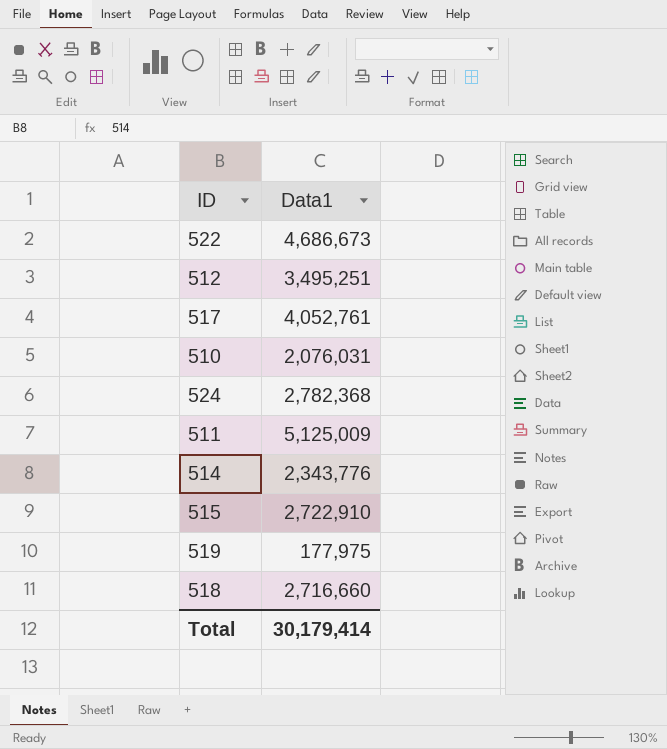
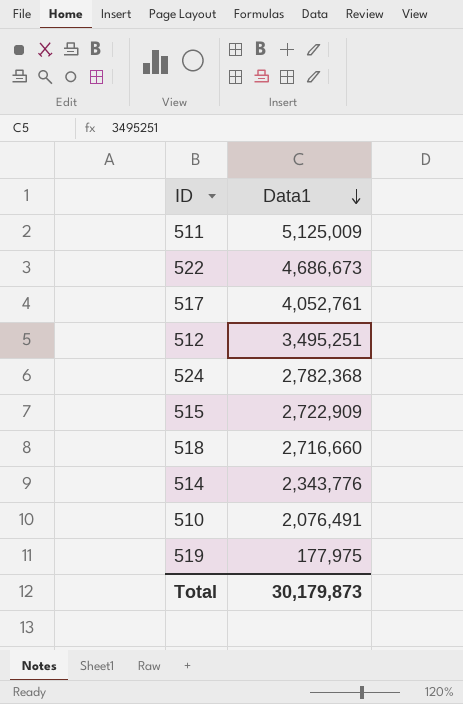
row order: none -> Data1 descending
515 | Data1: 2,722,910 -> 2,722,909
510 | Data1: 2,076,031 -> 2,076,491
Total | Data1: 30,179,414 -> 30,179,873

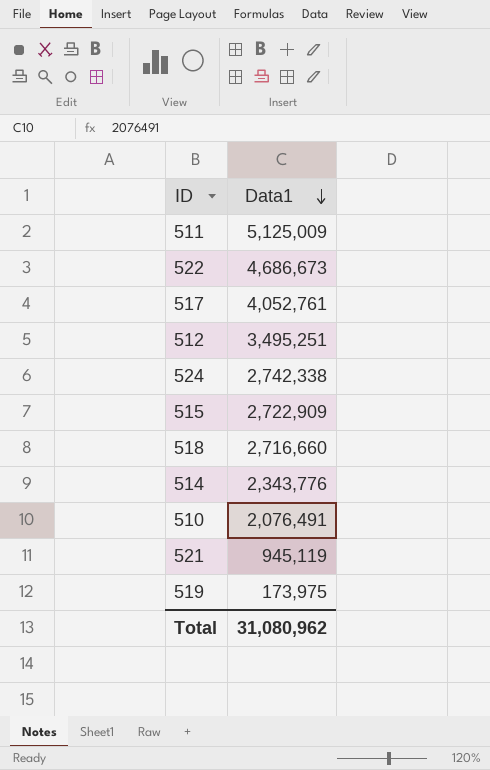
524 | Data1: 2,782,368 -> 2,742,338
row 521: none -> 945,119
519 | Data1: 177,975 -> 173,975
Total | Data1: 30,179,873 -> 31,080,962

